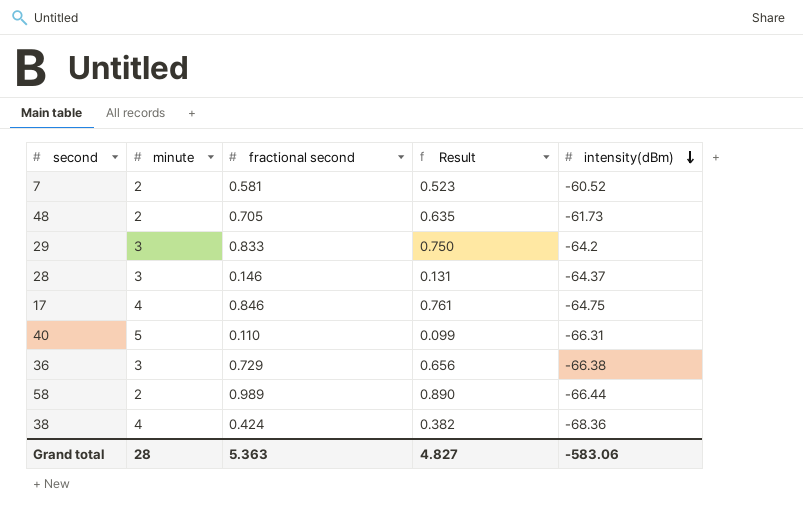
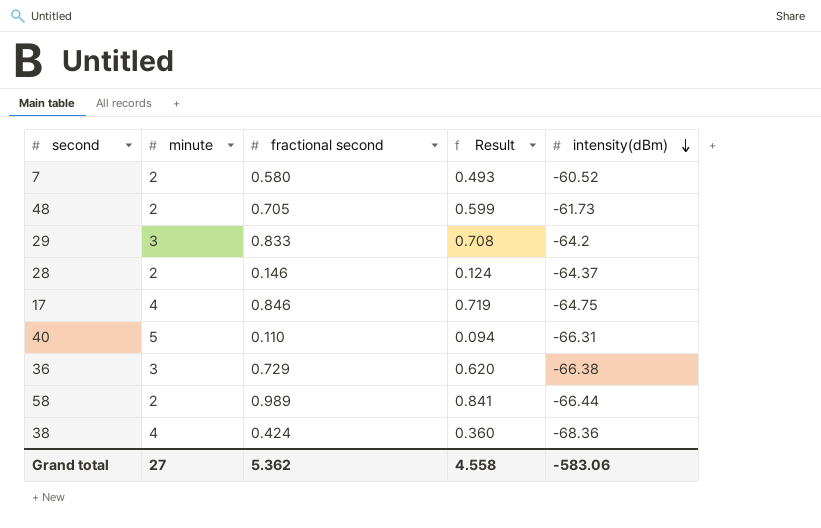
column Result | formula: [fractional second] * 0.9 -> [fractional second] * 0.85
7 | fractional second: 0.581 -> 0.580
28 | minute: 3 -> 2
Grand total | minute: 28 -> 27
Grand total | fractional second: 5.363 -> 5.362
Grand total | Result: 4.827 -> 4.558

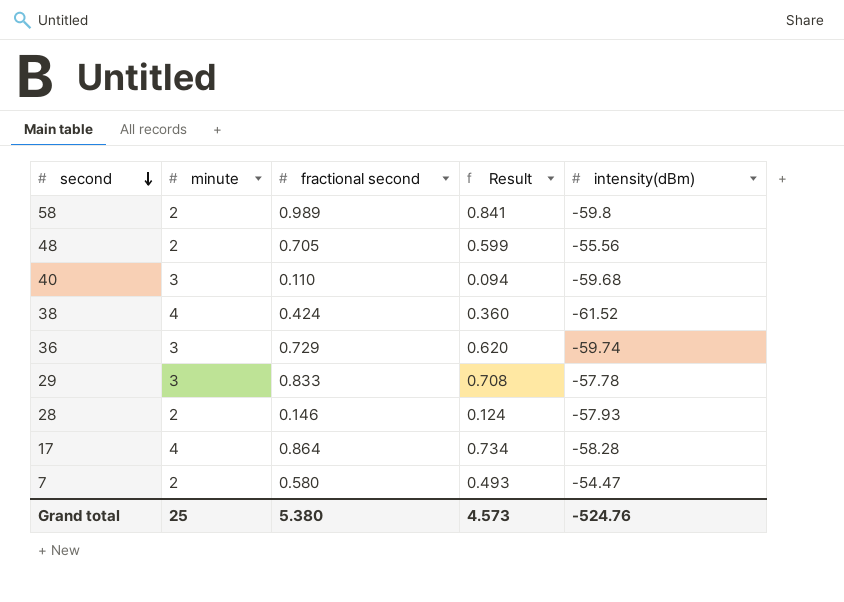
row order: intensity(dBm) descending -> second descending
58 | intensity(dBm): -66.44 -> -59.8
48 | intensity(dBm): -61.73 -> -55.56
40 | minute: 5 -> 3
40 | intensity(dBm): -66.31 -> -59.68
38 | intensity(dBm): -68.36 -> -61.52
36 | intensity(dBm): -66.38 -> -59.74
29 | intensity(dBm): -64.2 -> -57.78
28 | intensity(dBm): -64.37 -> -57.93
17 | fractional second: 0.846 -> 0.864
17 | Result: 0.719 -> 0.734
17 | intensity(dBm): -64.75 -> -58.28
7 | intensity(dBm): -60.52 -> -54.47
Grand total | minute: 27 -> 25
Grand total | fractional second: 5.362 -> 5.380
Grand total | Result: 4.558 -> 4.573
Grand total | intensity(dBm): -583.06 -> -524.76

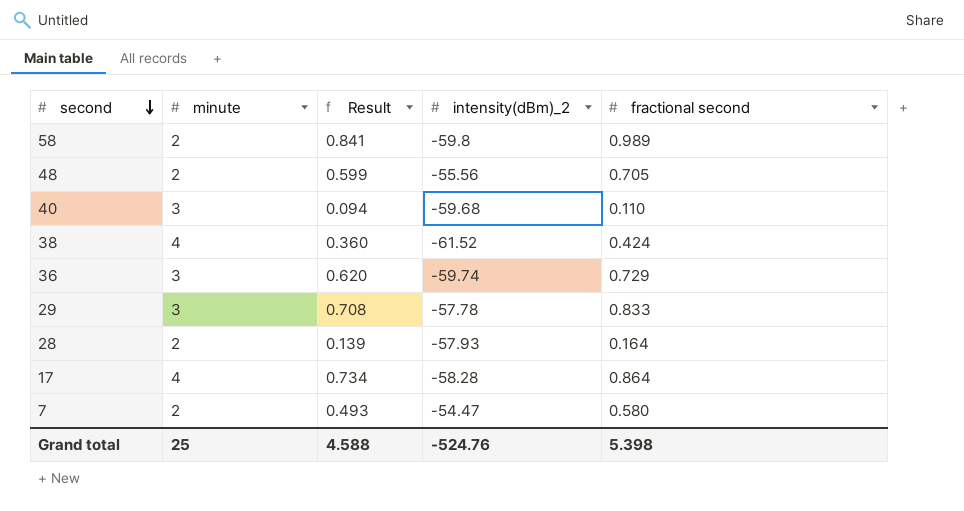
column name: intensity(dBm) -> intensity(dBm)_2
column fractional second | position: 3 -> 5
28 | Result: 0.124 -> 0.139
28 | fractional second: 0.146 -> 0.164
Grand total | Result: 4.573 -> 4.588
Grand total | fractional second: 5.380 -> 5.398

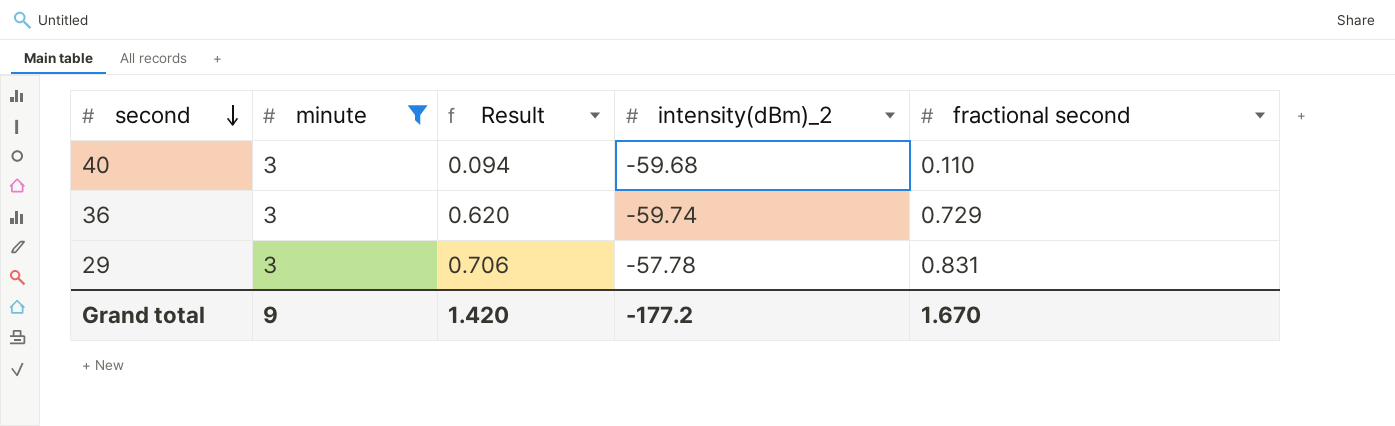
filter: none -> minute = 3
29 | Result: 0.708 -> 0.706
29 | fractional second: 0.833 -> 0.831
Grand total | minute: 25 -> 9
Grand total | Result: 4.588 -> 1.420
Grand total | intensity(dBm)_2: -524.76 -> -177.2
Grand total | fractional second: 5.398 -> 1.670

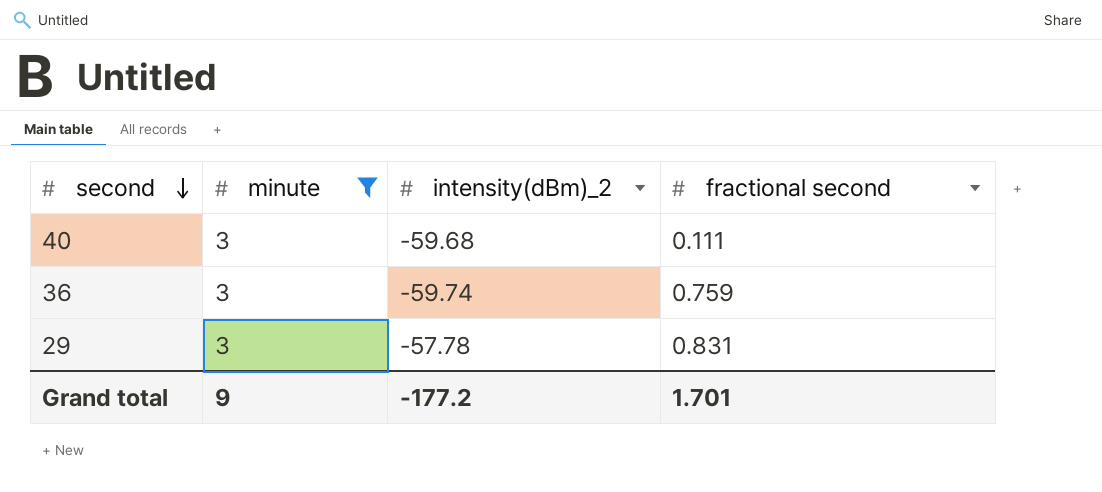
column Result | formula: [fractional second] * 0.85 -> none
40 | fractional second: 0.110 -> 0.111
36 | fractional second: 0.729 -> 0.759
Grand total | fractional second: 1.670 -> 1.701

